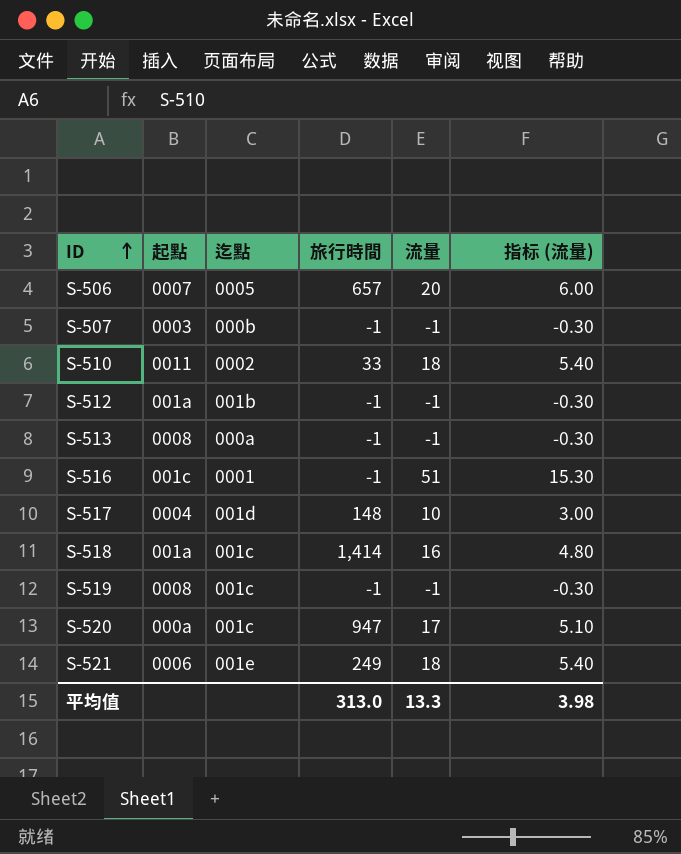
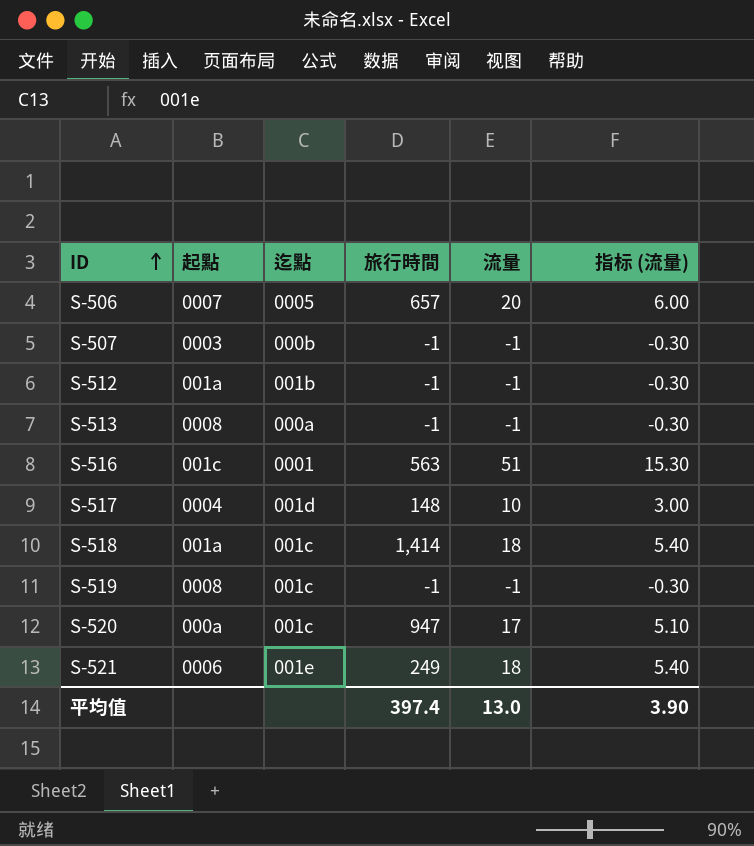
row S-510: 0011 | 0002 | 33 | 18 | 5.40 -> none
S-516 | 旅行時間: -1 -> 563
S-518 | 流量: 16 -> 18
S-518 | 指标 (流量): 4.80 -> 5.40
平均值 | 旅行時間: 313.0 -> 397.4
平均值 | 流量: 13.3 -> 13.0
平均值 | 指标 (流量): 3.98 -> 3.90

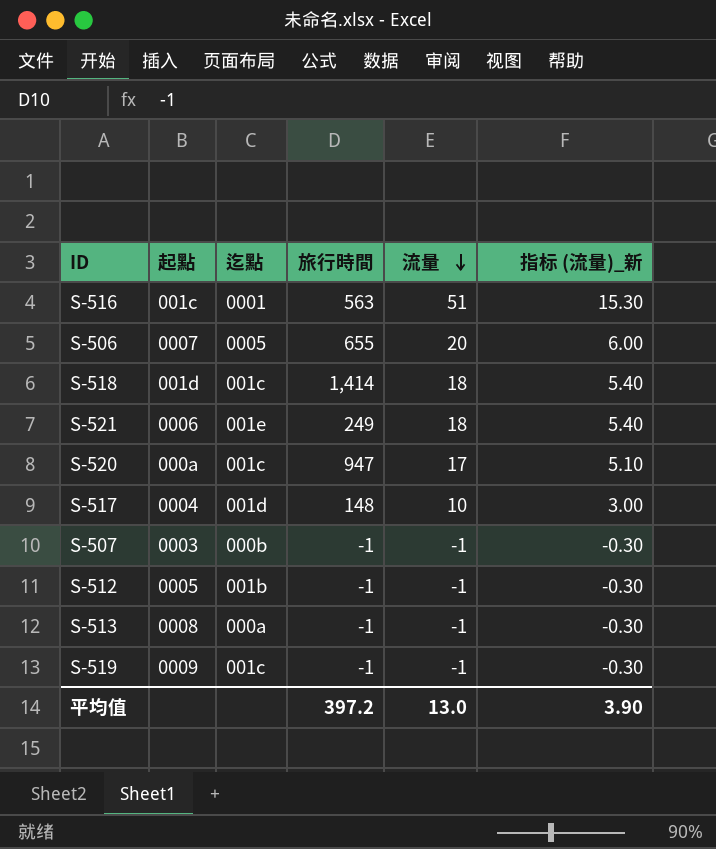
row order: ID ascending -> 流量 descending
column name: 指标 (流量) -> 指标 (流量)_新
S-506 | 旅行時間: 657 -> 655
S-518 | 起點: 001a -> 001d
S-512 | 起點: 001a -> 0005
S-519 | 起點: 0008 -> 0009
平均值 | 旅行時間: 397.4 -> 397.2

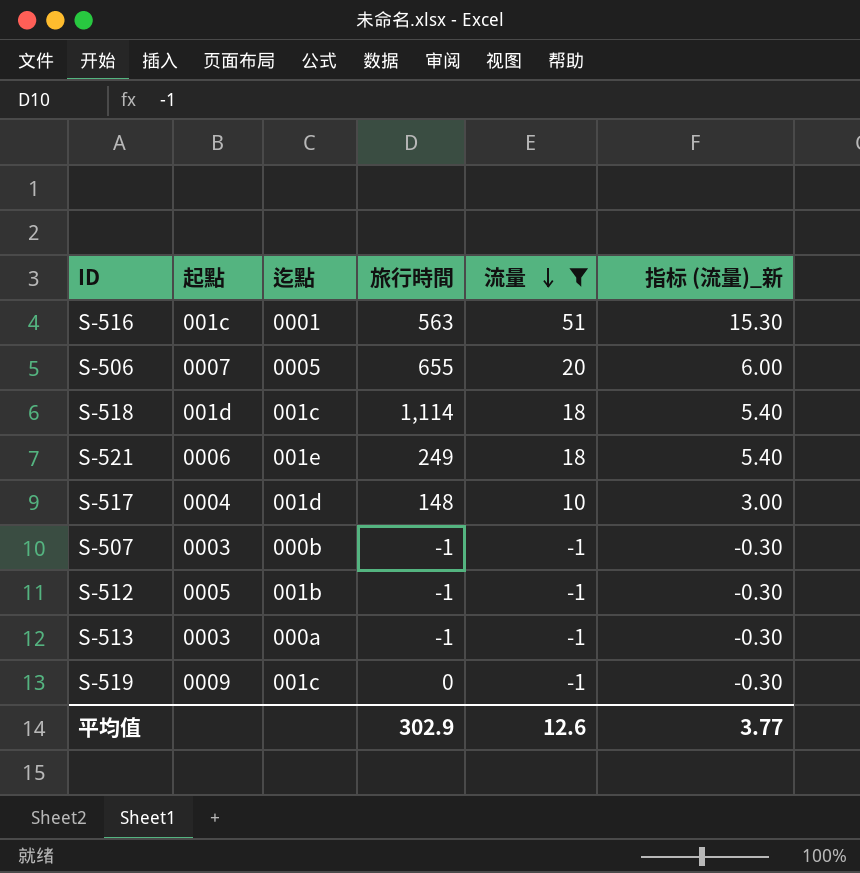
filter: none -> 流量 != 17
S-518 | 旅行時間: 1,414 -> 1,114
S-513 | 起點: 0008 -> 0003
S-519 | 旅行時間: -1 -> 0
平均值 | 旅行時間: 397.2 -> 302.9
平均值 | 流量: 13.0 -> 12.6
平均值 | 指标 (流量)_新: 3.90 -> 3.77

